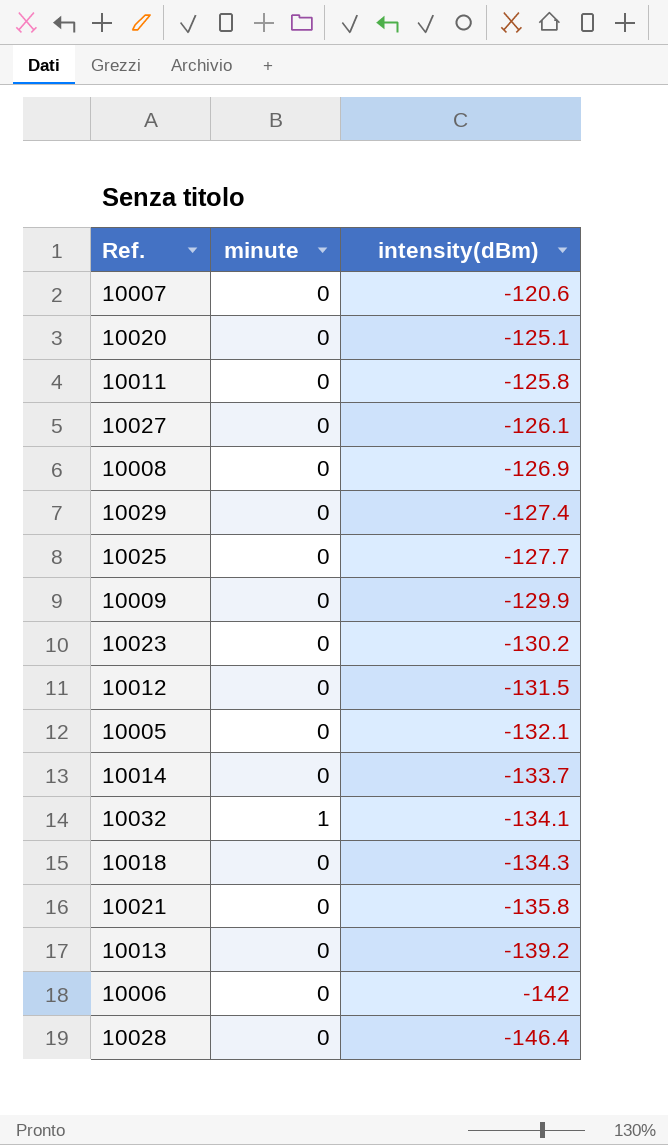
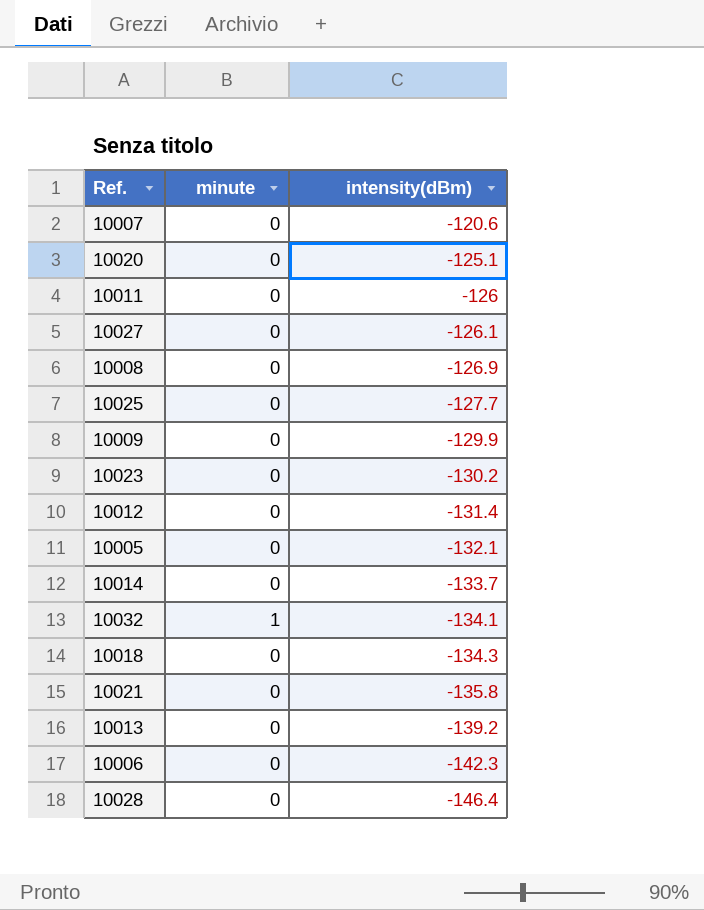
row 10029: 0 | -127.4 -> none
10011 | intensity(dBm): -125.8 -> -126
10012 | intensity(dBm): -131.5 -> -131.4
10006 | intensity(dBm): -142 -> -142.3

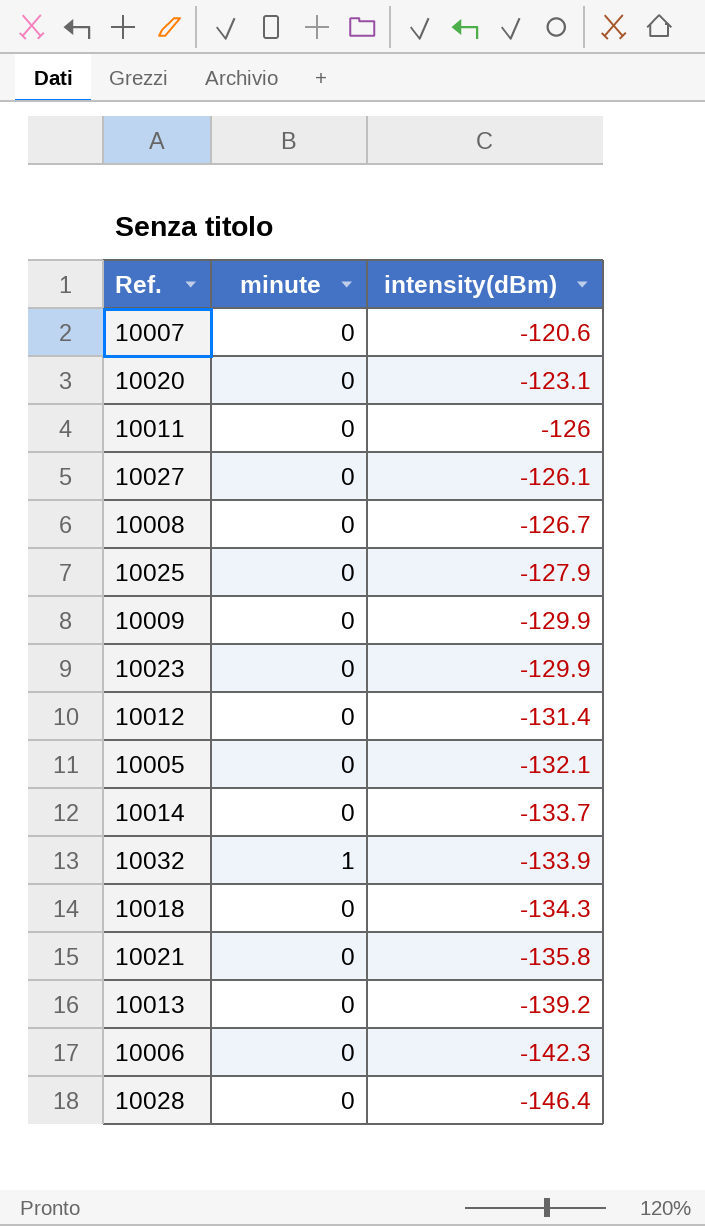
10020 | intensity(dBm): -125.1 -> -123.1
10008 | intensity(dBm): -126.9 -> -126.7
10025 | intensity(dBm): -127.7 -> -127.9
10023 | intensity(dBm): -130.2 -> -129.9
10032 | intensity(dBm): -134.1 -> -133.9

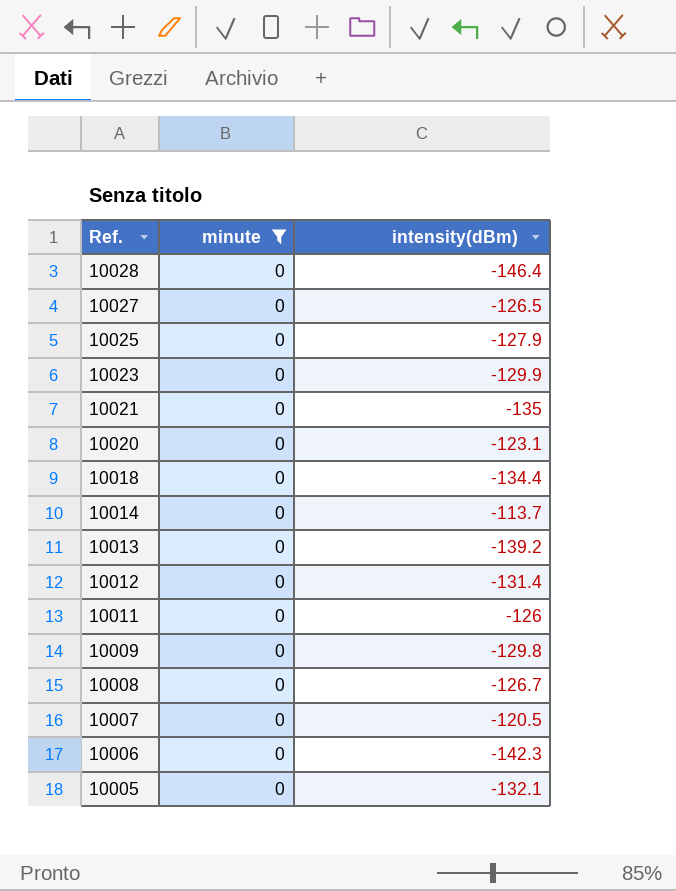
filter: none -> minute = 0
row order: intensity(dBm) descending -> Ref. descending
10027 | intensity(dBm): -126.1 -> -126.5
10021 | intensity(dBm): -135.8 -> -135
10018 | intensity(dBm): -134.3 -> -134.4
10014 | intensity(dBm): -133.7 -> -113.7
10009 | intensity(dBm): -129.9 -> -129.8
10007 | intensity(dBm): -120.6 -> -120.5

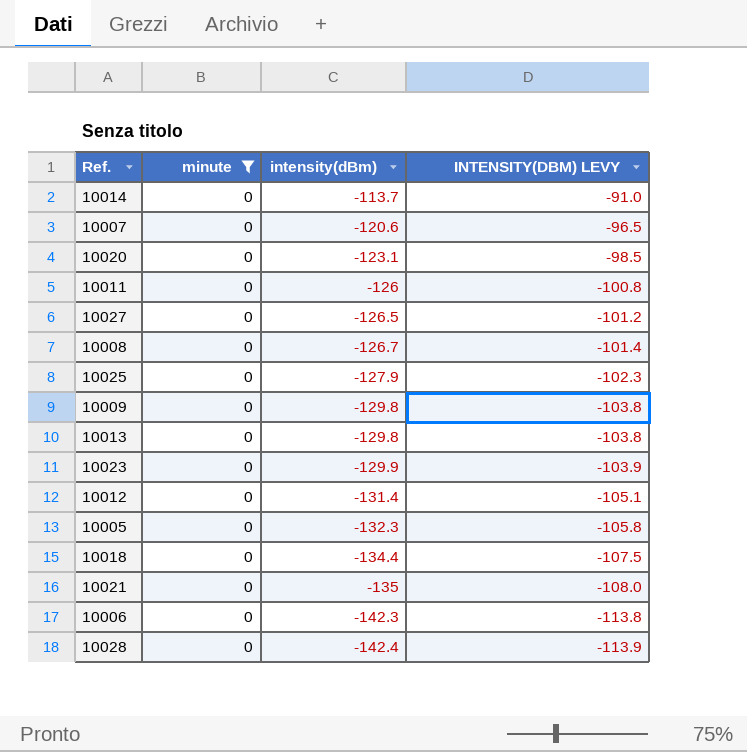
row order: Ref. descending -> intensity(dBm) descending
column INTENSITY(DBM) LEVY | formula: none -> [intensity(dBm)] * 0.8
10007 | intensity(dBm): -120.5 -> -120.6
10013 | intensity(dBm): -139.2 -> -129.8
10005 | intensity(dBm): -132.1 -> -132.3
10028 | intensity(dBm): -146.4 -> -142.4

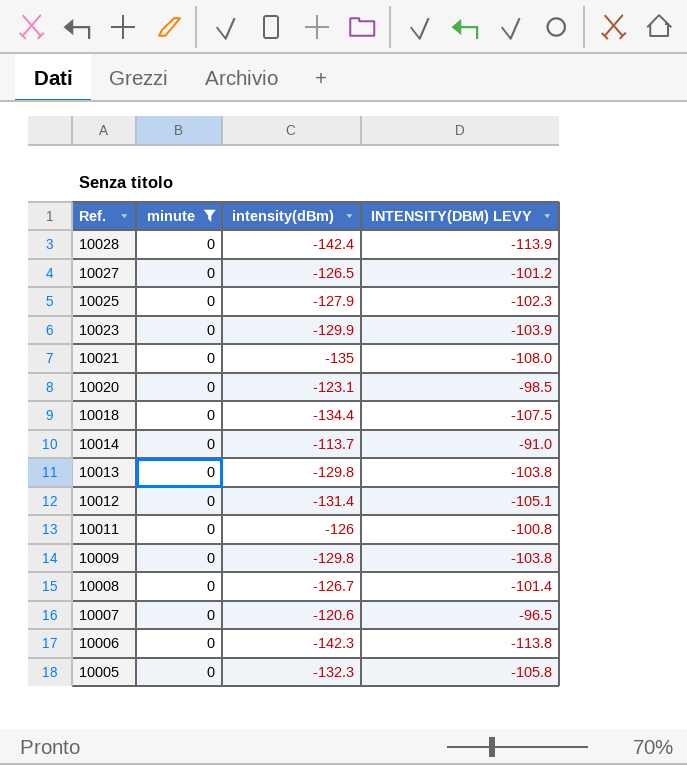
row order: intensity(dBm) descending -> Ref. descending

